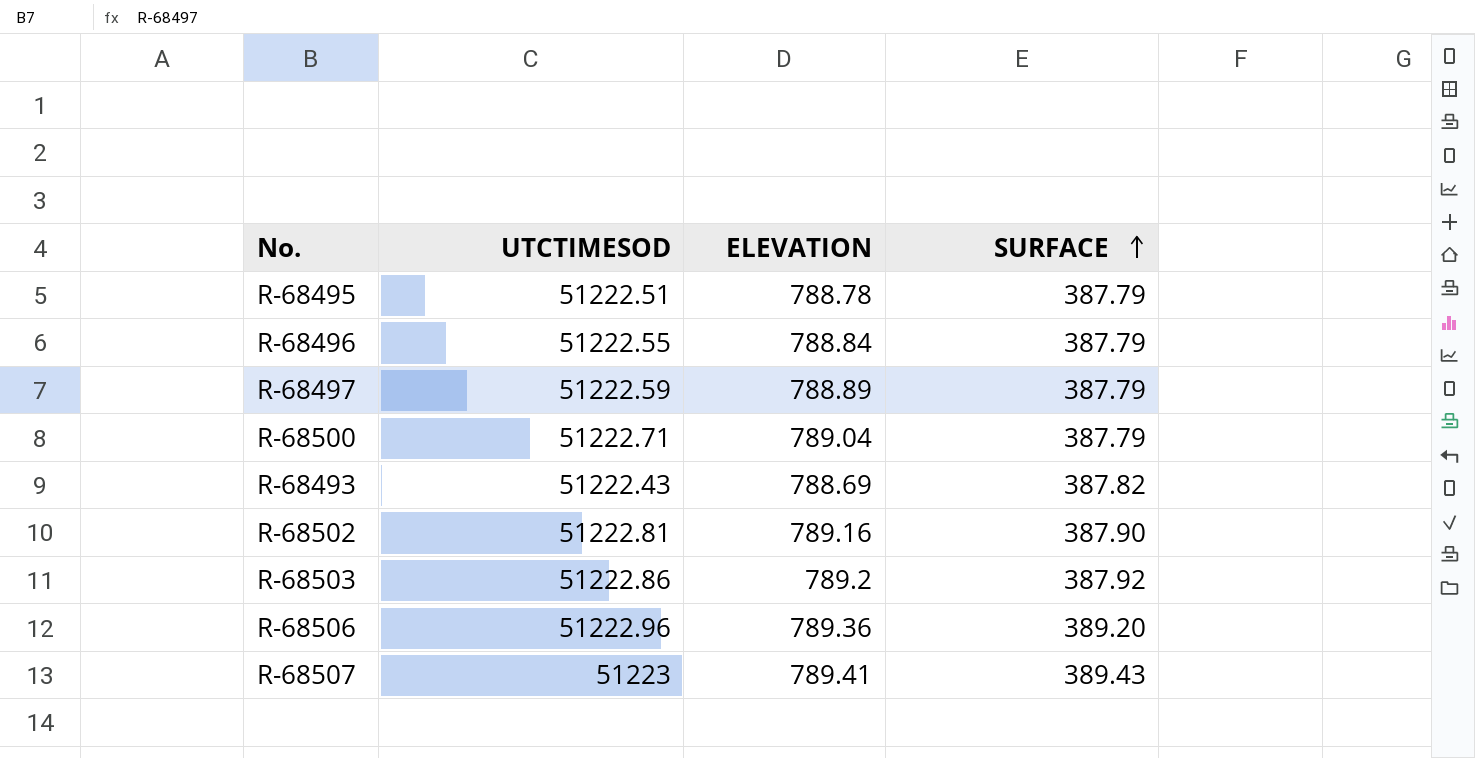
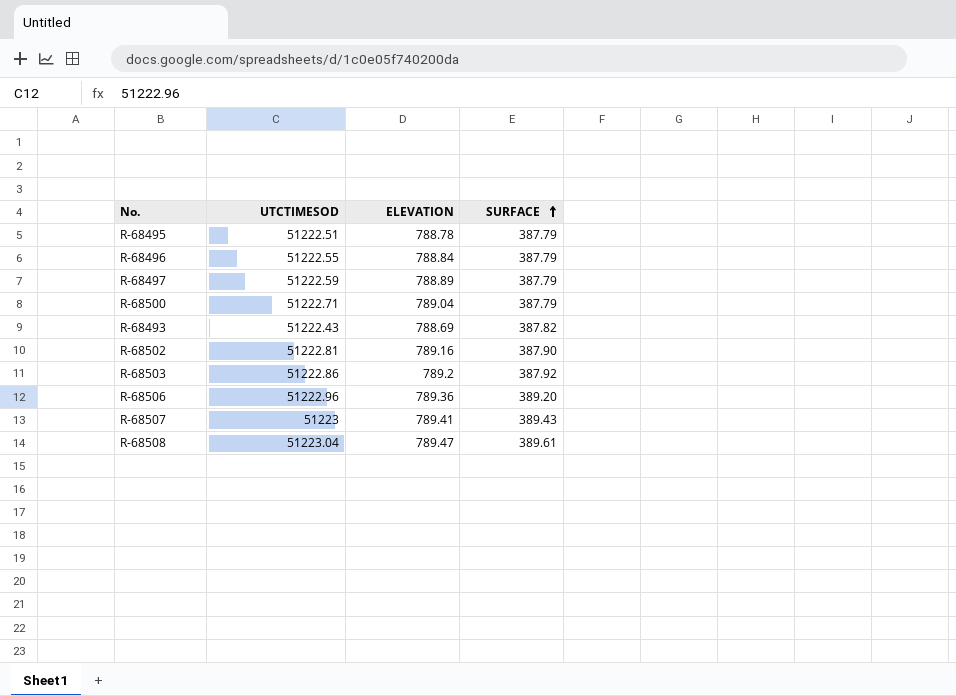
row R-68508: none -> 51223.04 | 789.47 | 389.61

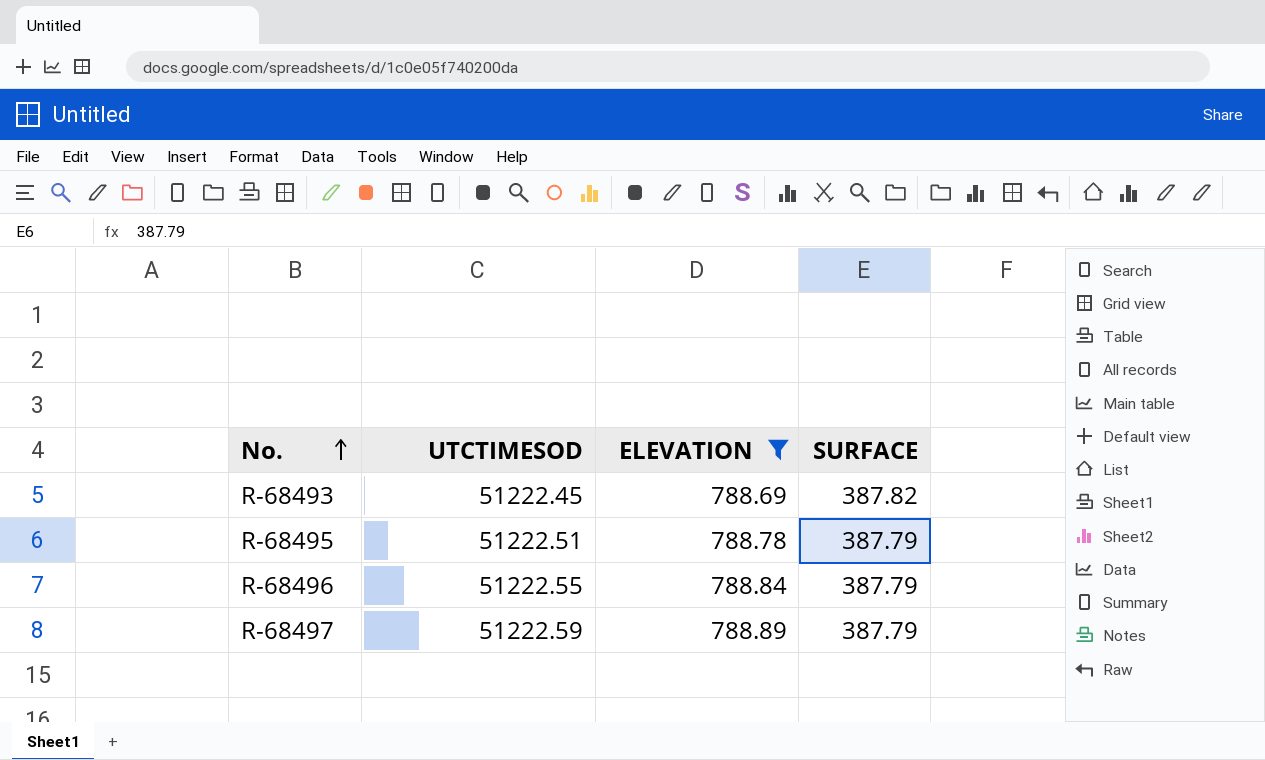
filter: none -> ELEVATION <= 788.89
row order: SURFACE ascending -> No. ascending
R-68493 | UTCTIMESOD: 51222.43 -> 51222.45

